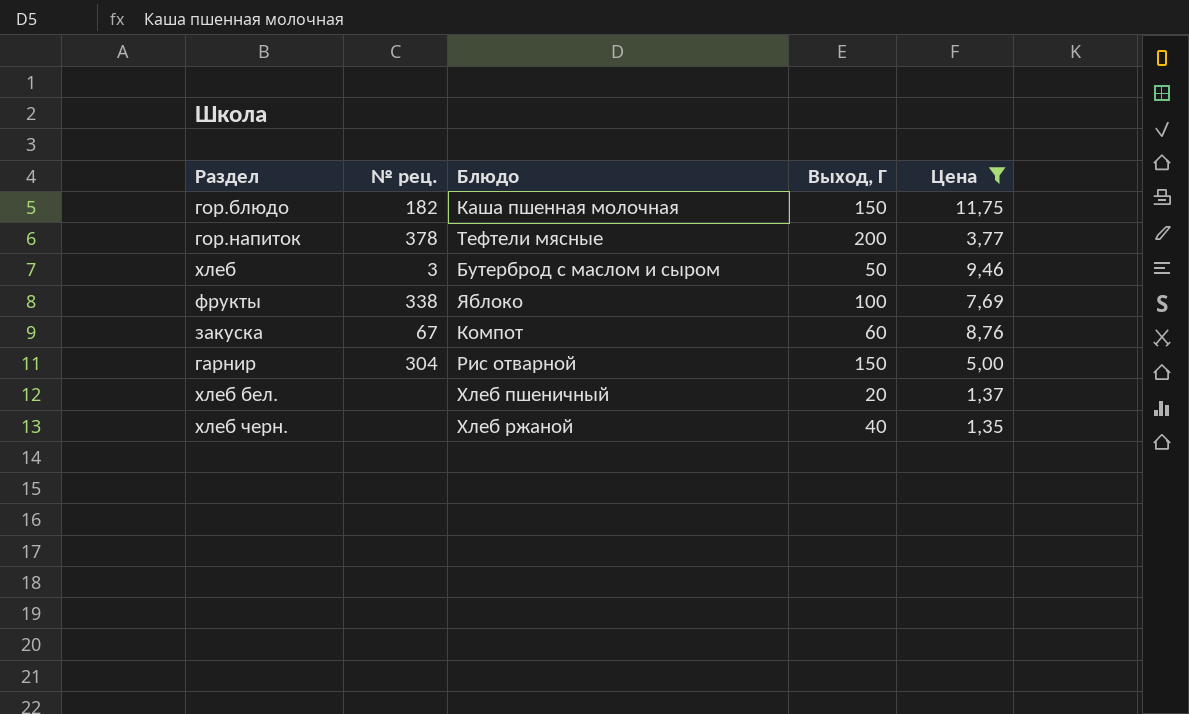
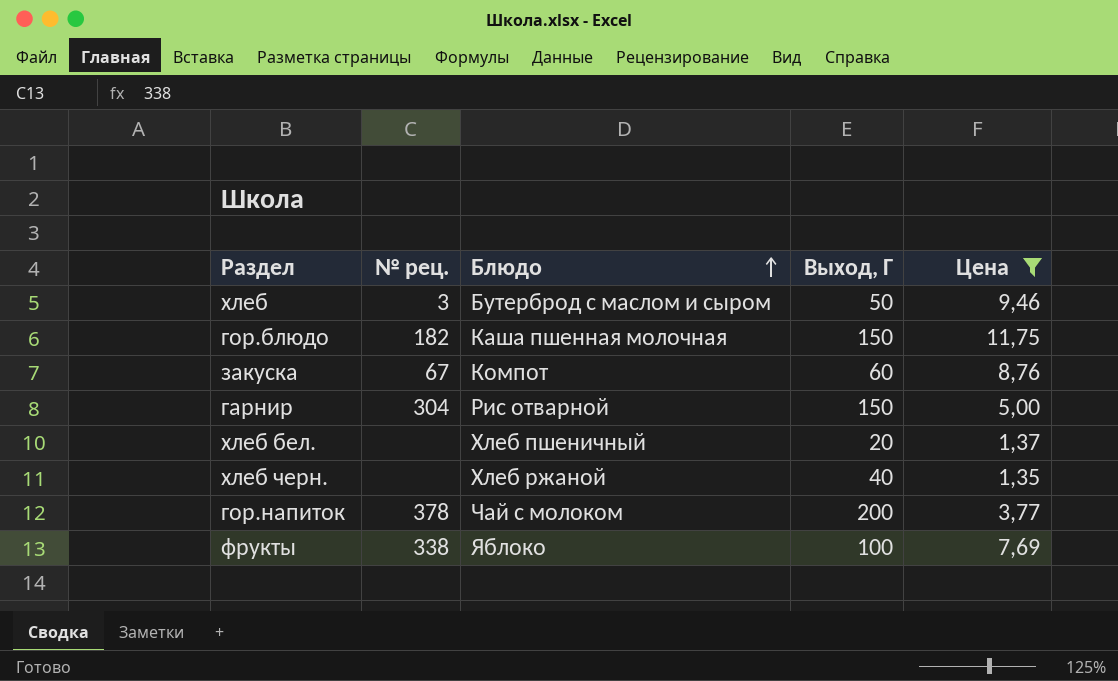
row order: none -> Блюдо ascending
гор.напиток | Блюдо: Тефтели мясные -> Чай с молоком

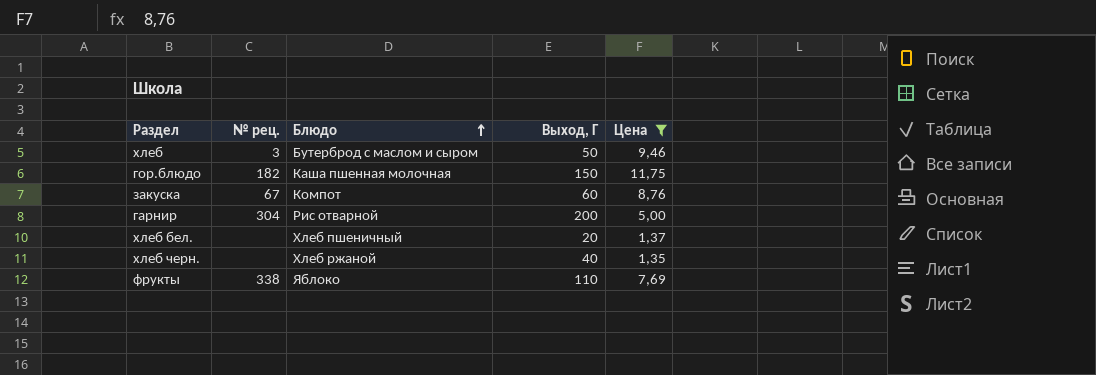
row гор.напиток: 378 | Чай с молоком | 200 | 3,77 -> none
гарнир | Выход, Г: 150 -> 200
фрукты | Выход, Г: 100 -> 110

